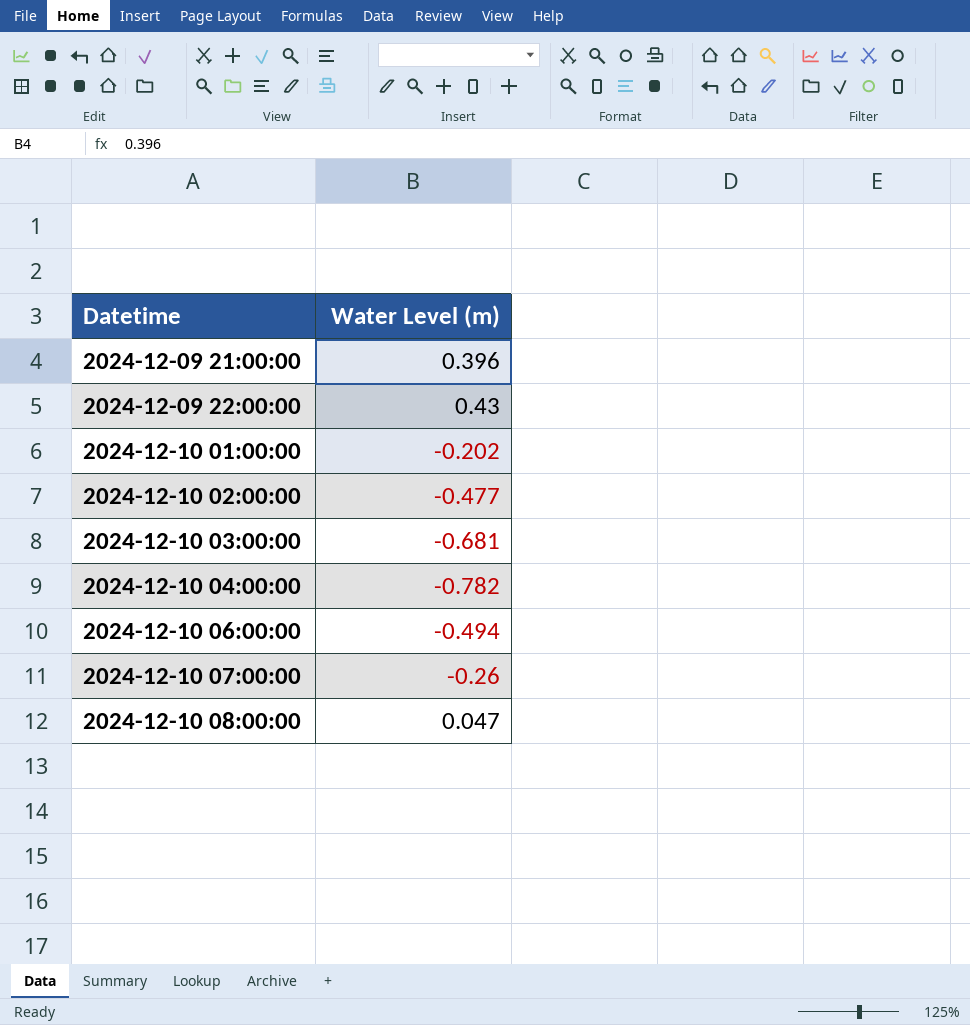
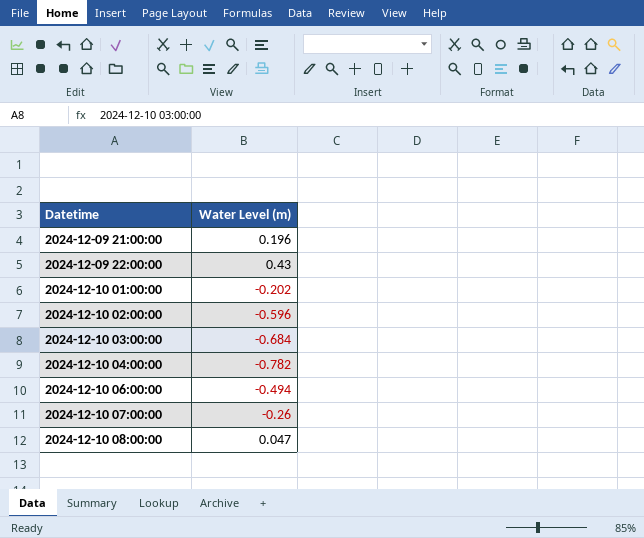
2024-12-09 21:00:00 | Water Level (m): 0.396 -> 0.196
2024-12-10 02:00:00 | Water Level (m): -0.477 -> -0.596
2024-12-10 03:00:00 | Water Level (m): -0.681 -> -0.684

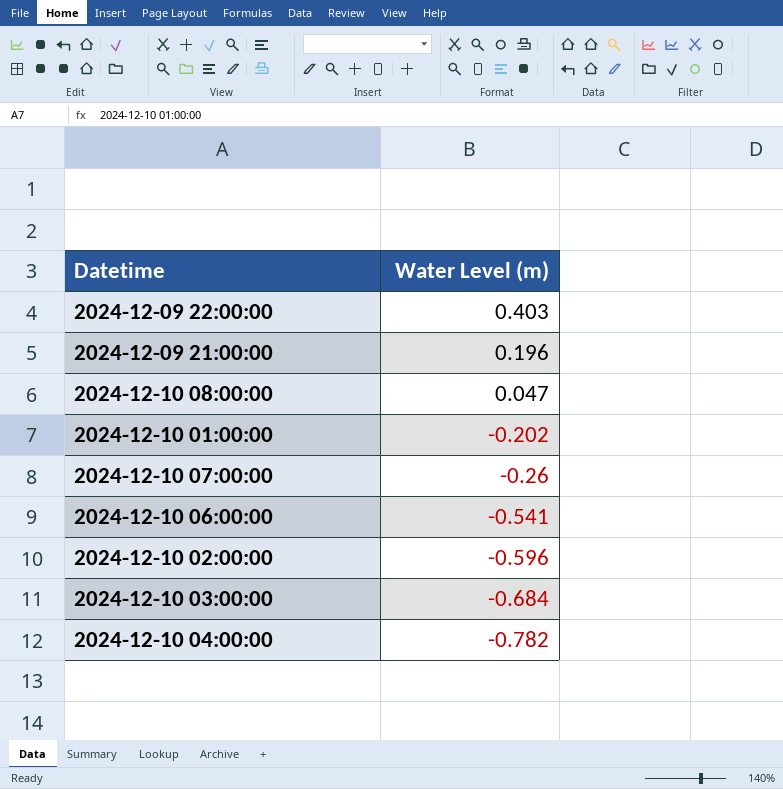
row order: Datetime ascending -> Water Level (m) descending
2024-12-09 22:00:00 | Water Level (m): 0.43 -> 0.403
2024-12-10 06:00:00 | Water Level (m): -0.494 -> -0.541

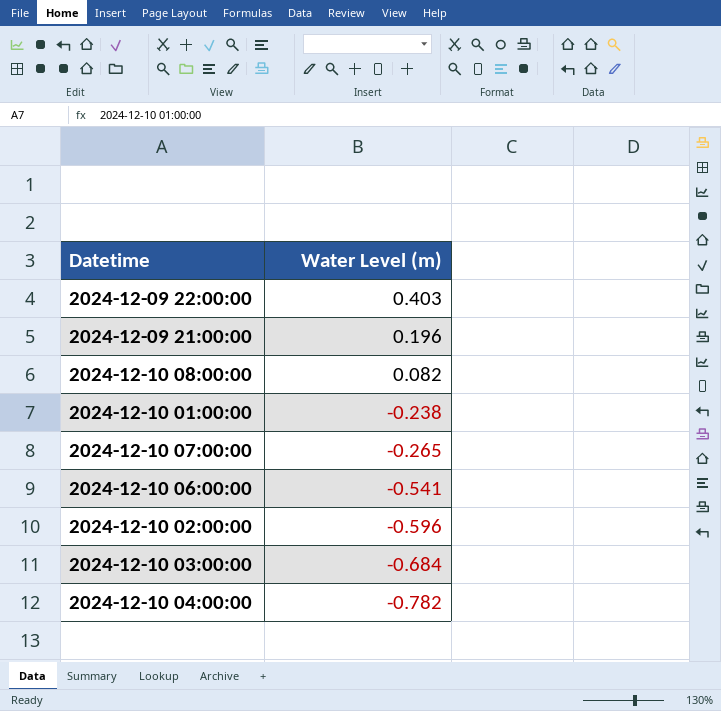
2024-12-10 08:00:00 | Water Level (m): 0.047 -> 0.082
2024-12-10 01:00:00 | Water Level (m): -0.202 -> -0.238
2024-12-10 07:00:00 | Water Level (m): -0.26 -> -0.265

